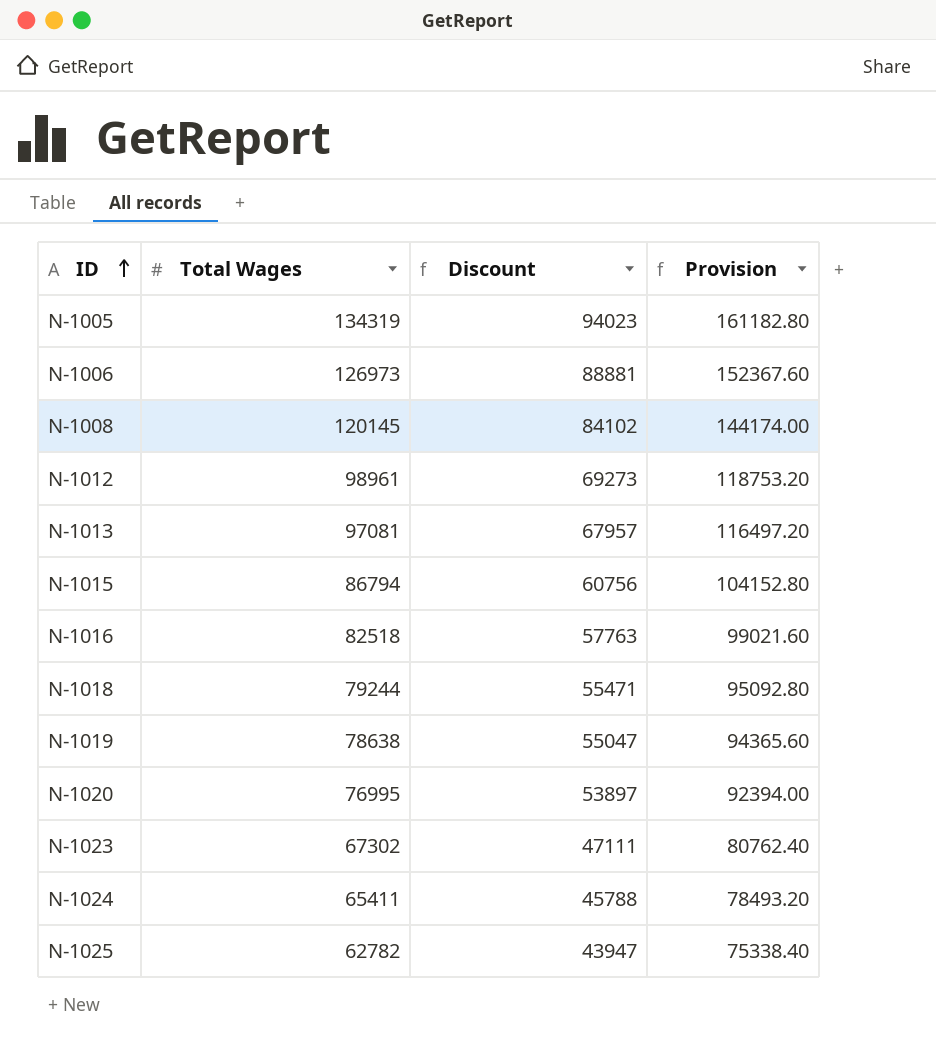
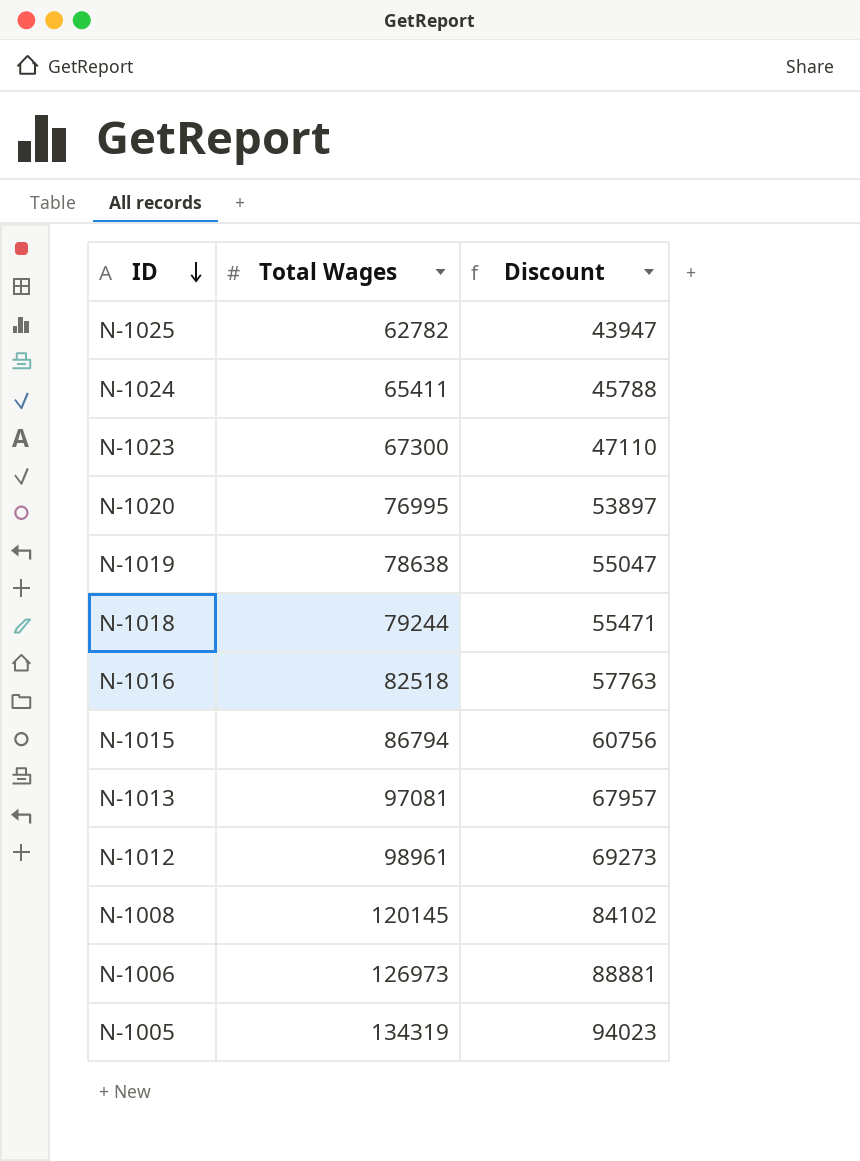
row order: ID ascending -> ID descending
column Provision | formula: [Total Wages] * 1.2 -> none
N-1023 | Total Wages: 67302 -> 67300
N-1023 | Discount: 47111 -> 47110

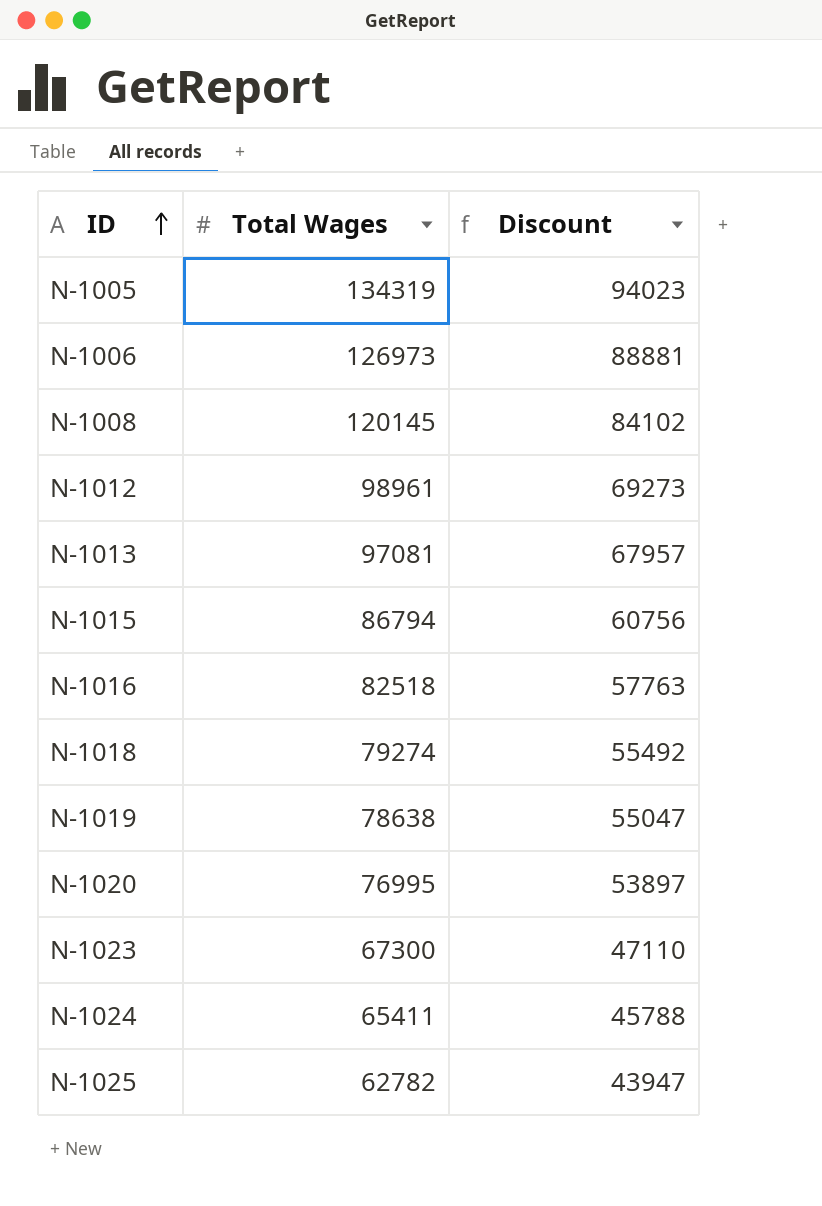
row order: ID descending -> ID ascending
N-1018 | Total Wages: 79244 -> 79274
N-1018 | Discount: 55471 -> 55492

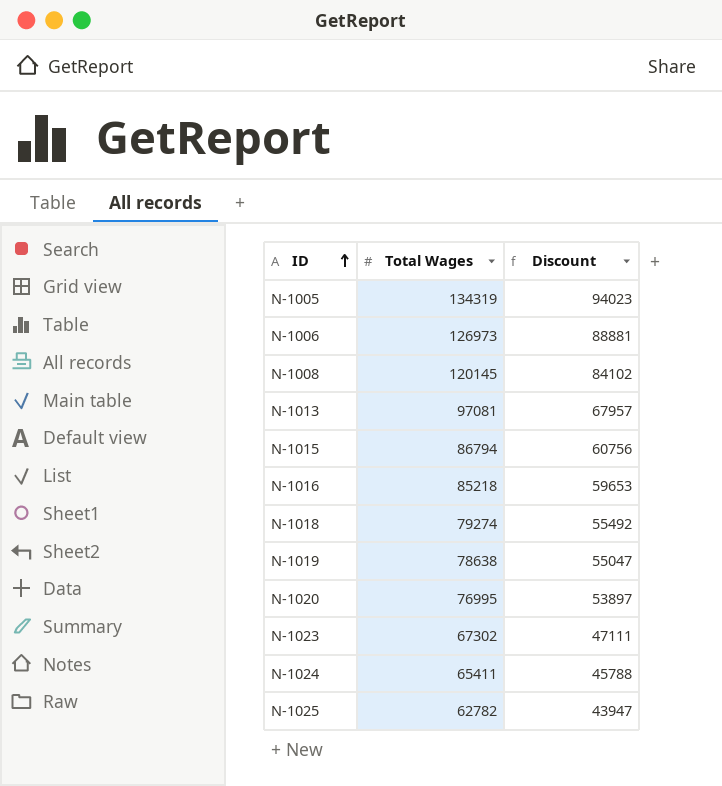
row N-1012: 98961 | 69273 -> none
N-1016 | Total Wages: 82518 -> 85218
N-1016 | Discount: 57763 -> 59653
N-1023 | Total Wages: 67300 -> 67302
N-1023 | Discount: 47110 -> 47111

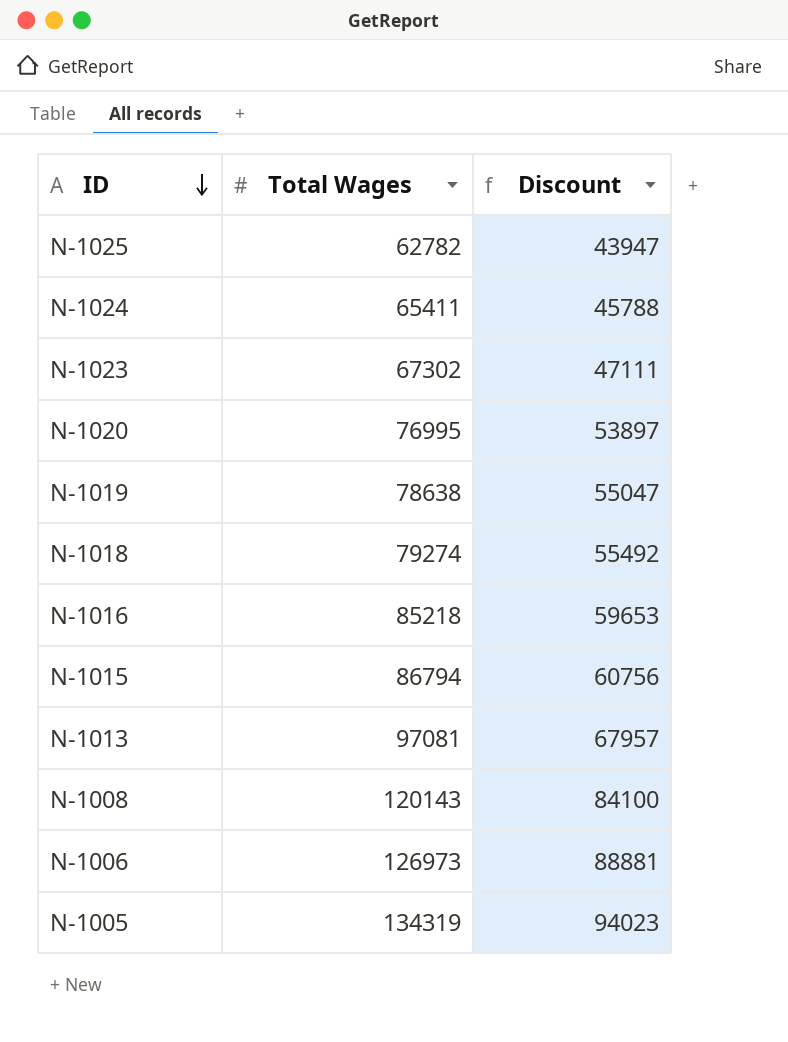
row order: ID ascending -> ID descending
N-1008 | Total Wages: 120145 -> 120143
N-1008 | Discount: 84102 -> 84100

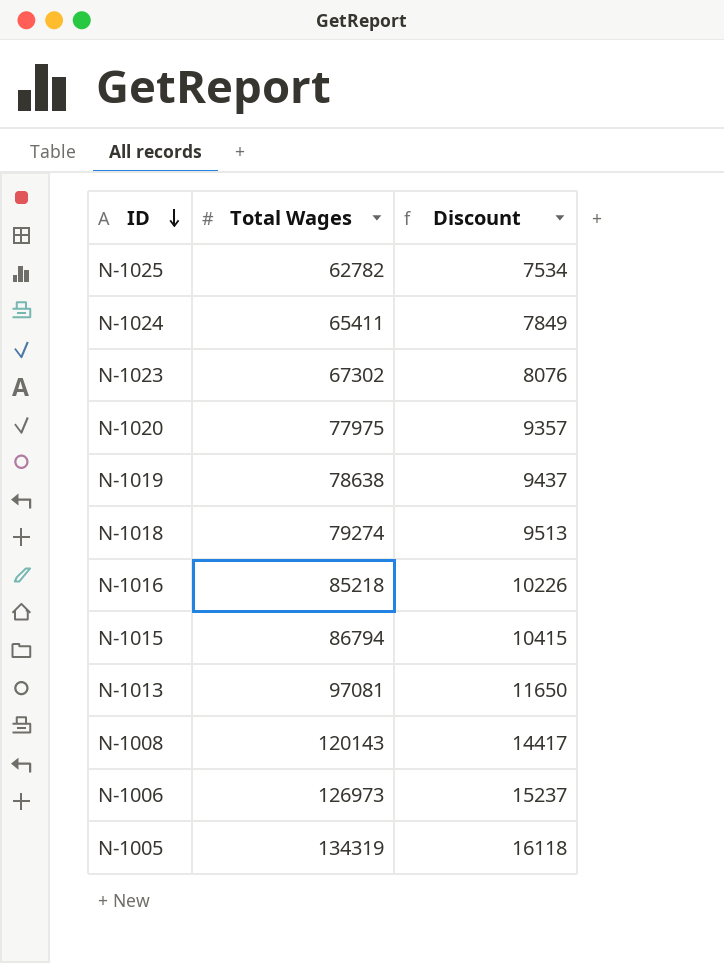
column Discount | formula: [Total Wages] * 0.7 -> [Total Wages] * 0.12
N-1020 | Total Wages: 76995 -> 77975

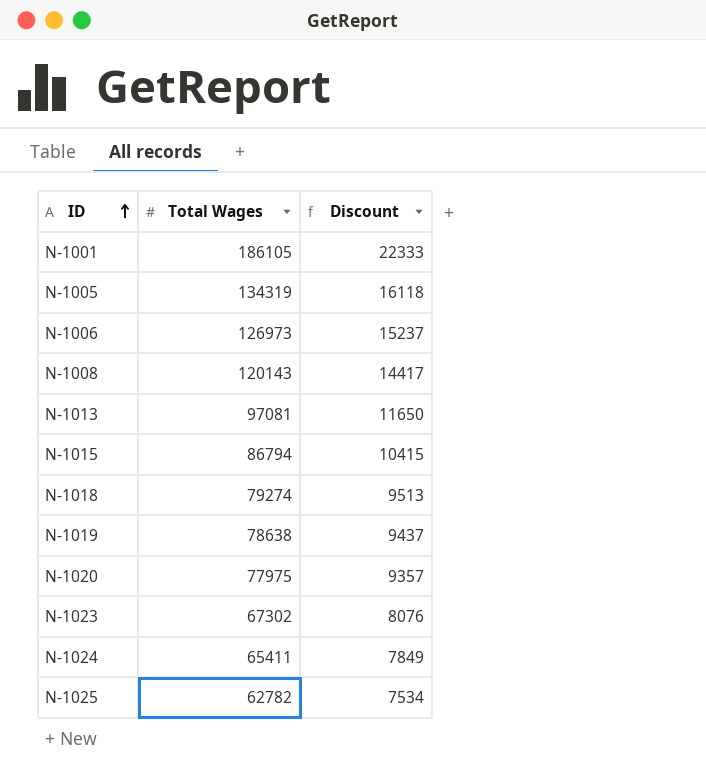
row order: ID descending -> ID ascending
row N-1016: 85218 | 10226 -> none
row N-1001: none -> 186105 | 22333

